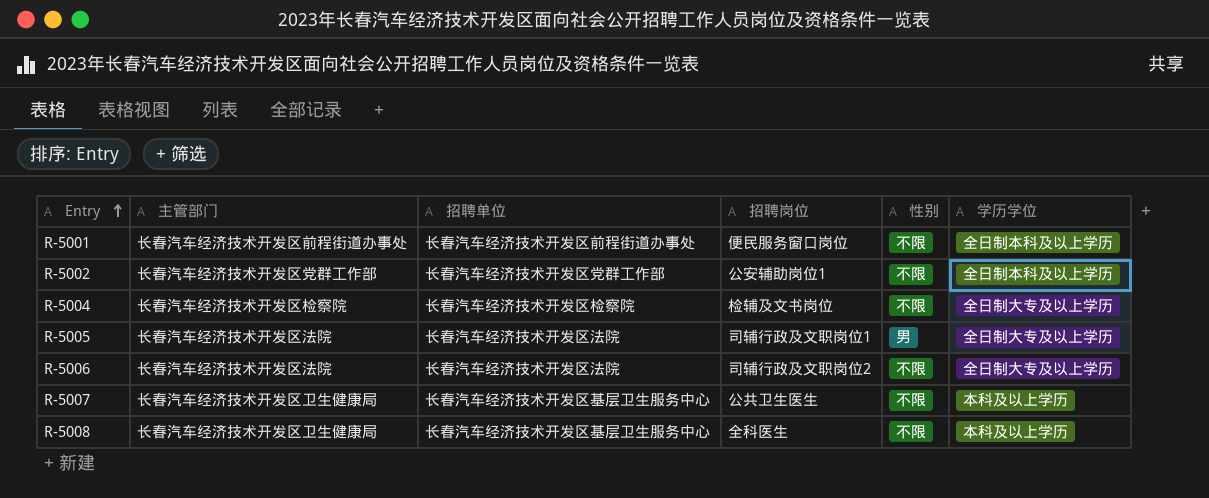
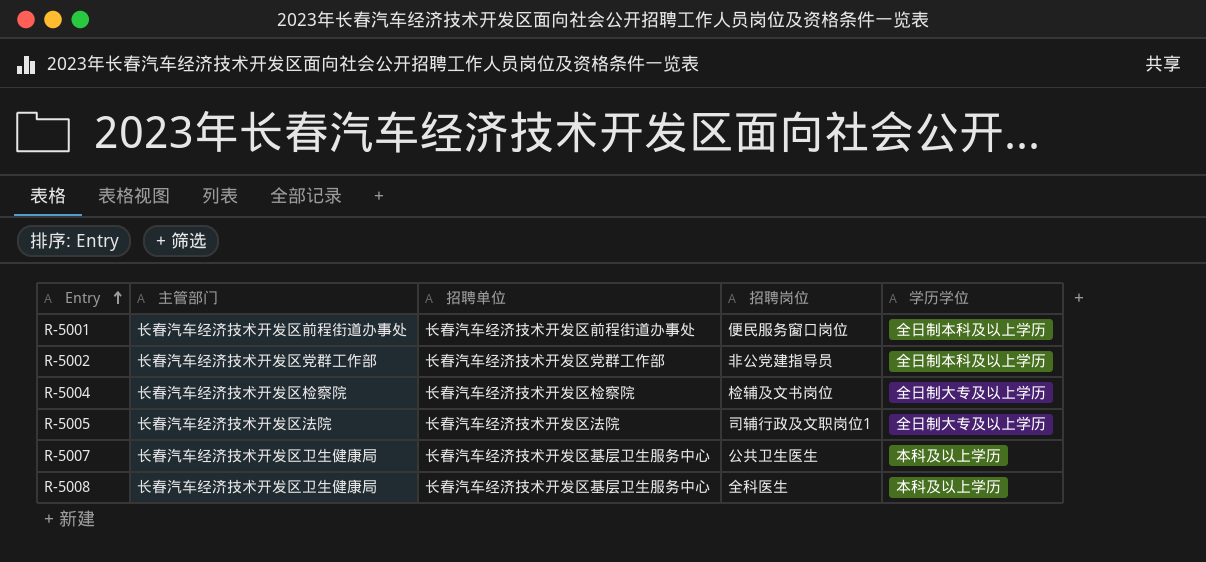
column 性别 | position: 5 -> none
row R-5006: 长春汽车经济技术开发区法院 | 长春汽车经济技术开发区法院 | 司辅行政及文职岗位2 | 不限 | 全日制大专及以上学历 -> none
R-5002 | 招聘岗位: 公安辅助岗位1 -> 非公党建指导员

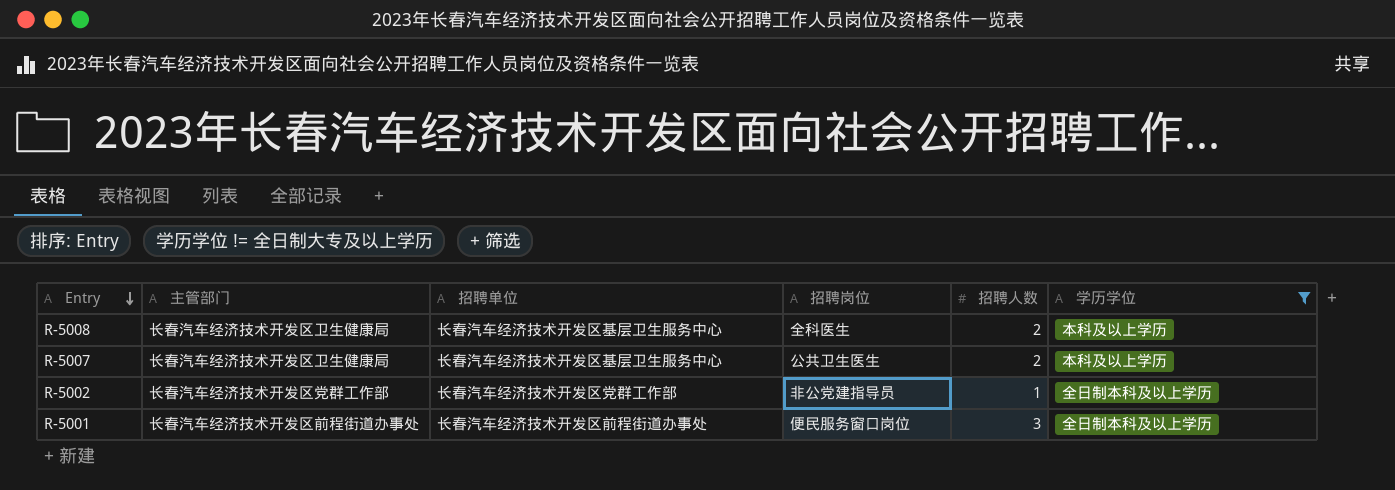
filter: none -> 学历学位 != 全日制大专及以上学历
row order: Entry ascending -> Entry descending
column 招聘人数 | position: none -> 5

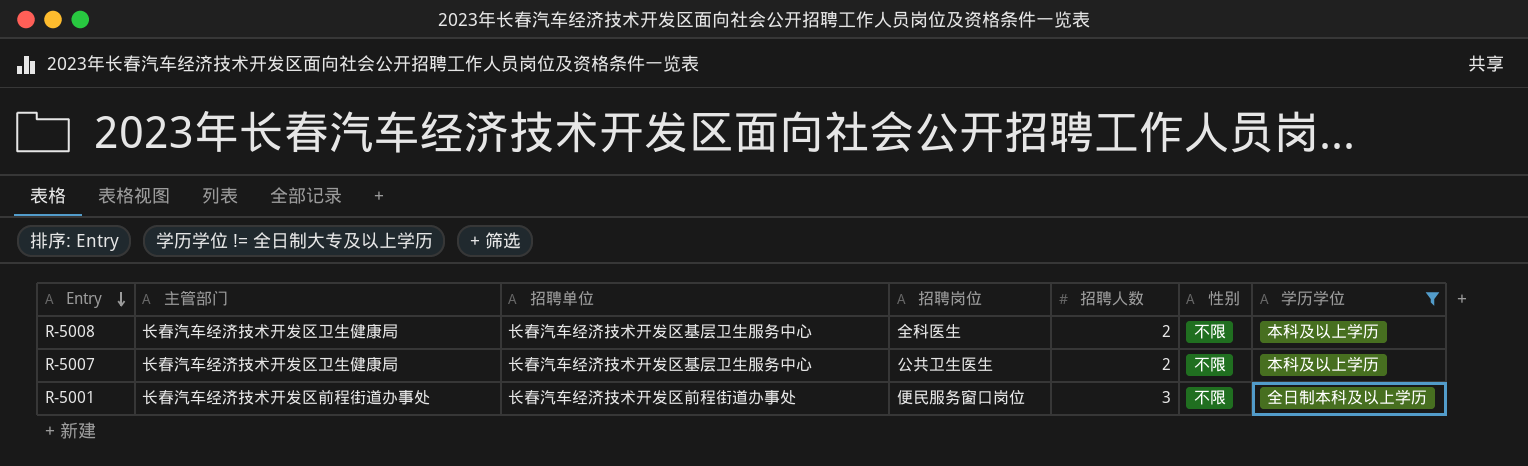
column 性别 | position: none -> 6
row R-5002: 长春汽车经济技术开发区党群工作部 | 长春汽车经济技术开发区党群工作部 | 非公党建指导员 | 1 | 全日制本科及以上学历 -> none

